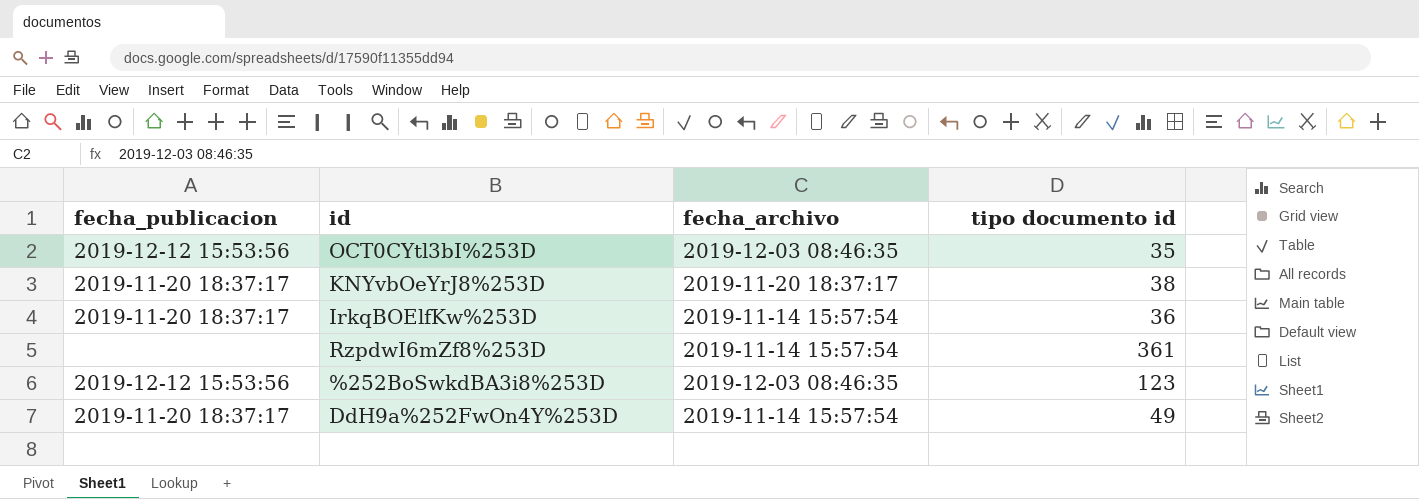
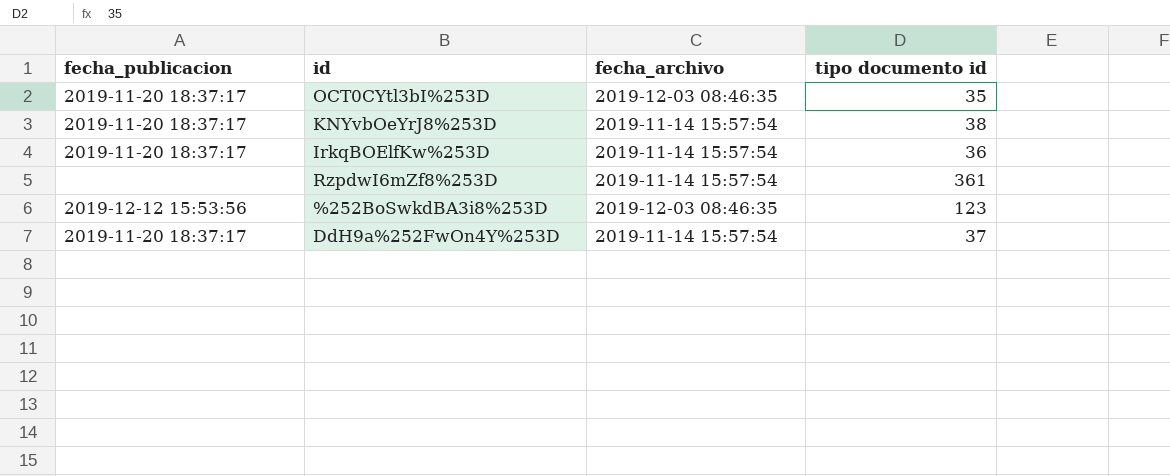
OCT0CYtl3bI%253D | fecha_publicacion: 2019-12-12 15:53:56 -> 2019-11-20 18:37:17
KNYvbOeYrJ8%253D | fecha_archivo: 2019-11-20 18:37:17 -> 2019-11-14 15:57:54
DdH9a%252FwOn4Y%253D | tipo documento id: 49 -> 37

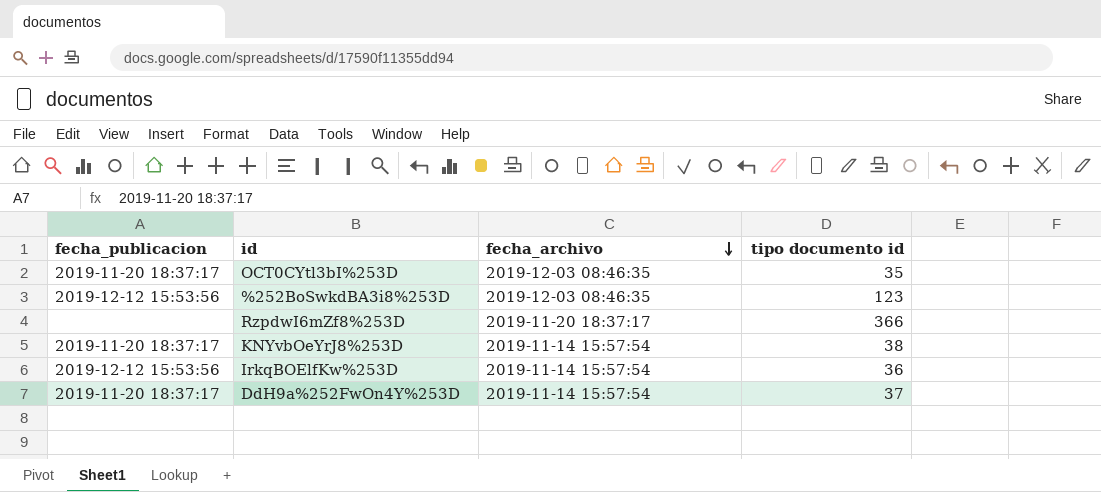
row order: none -> fecha_archivo descending
RzpdwI6mZf8%253D | fecha_archivo: 2019-11-14 15:57:54 -> 2019-11-20 18:37:17
RzpdwI6mZf8%253D | tipo documento id: 361 -> 366
IrkqBOElfKw%253D | fecha_publicacion: 2019-11-20 18:37:17 -> 2019-12-12 15:53:56

